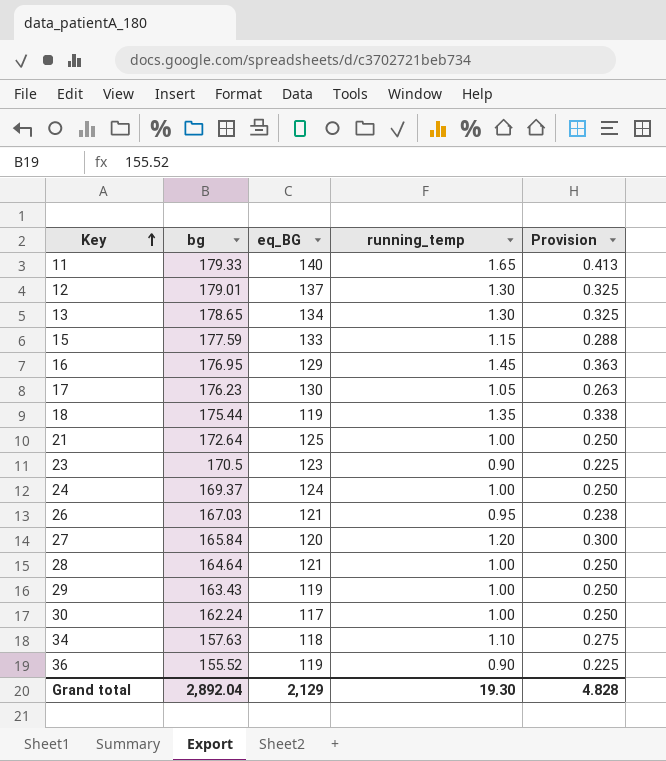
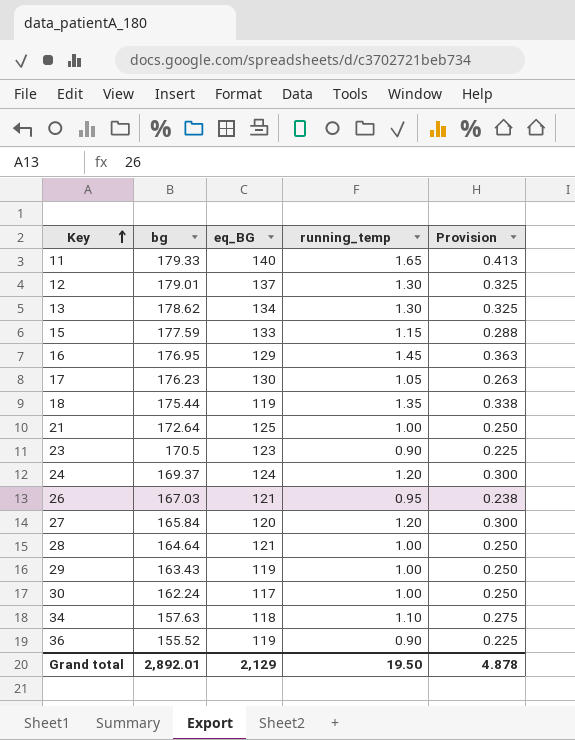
13 | bg: 178.65 -> 178.62
24 | running_temp: 1.00 -> 1.20
24 | Provision: 0.250 -> 0.300
Grand total | bg: 2,892.04 -> 2,892.01
Grand total | running_temp: 19.30 -> 19.50
Grand total | Provision: 4.828 -> 4.878

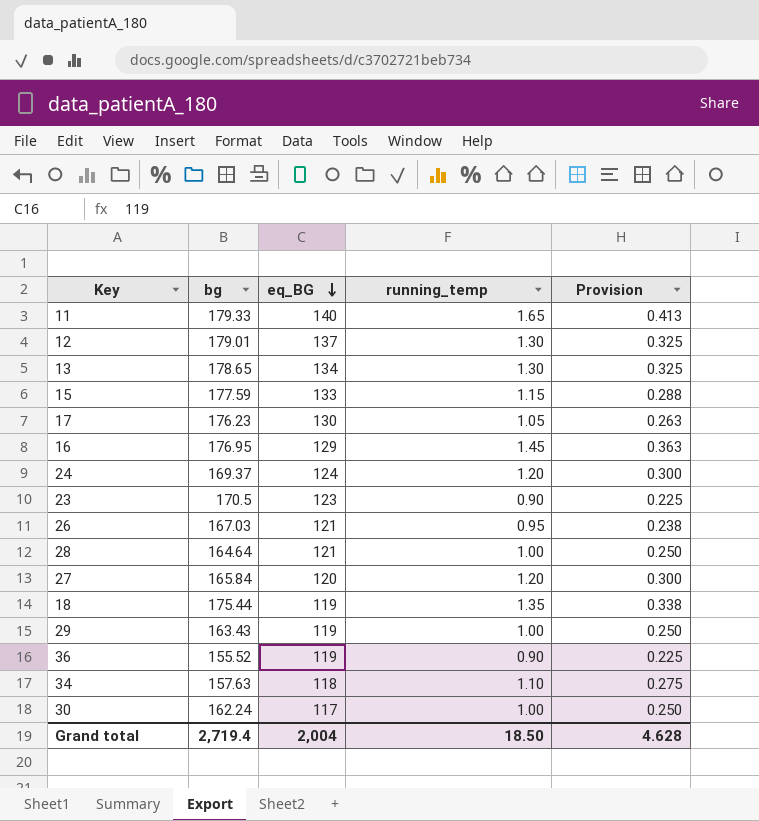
row order: Key ascending -> eq_BG descending
row 21: 172.64 | 125 | 1.00 | 0.250 -> none
13 | bg: 178.62 -> 178.65
Grand total | bg: 2,892.01 -> 2,719.4
Grand total | eq_BG: 2,129 -> 2,004
Grand total | running_temp: 19.50 -> 18.50
Grand total | Provision: 4.878 -> 4.628

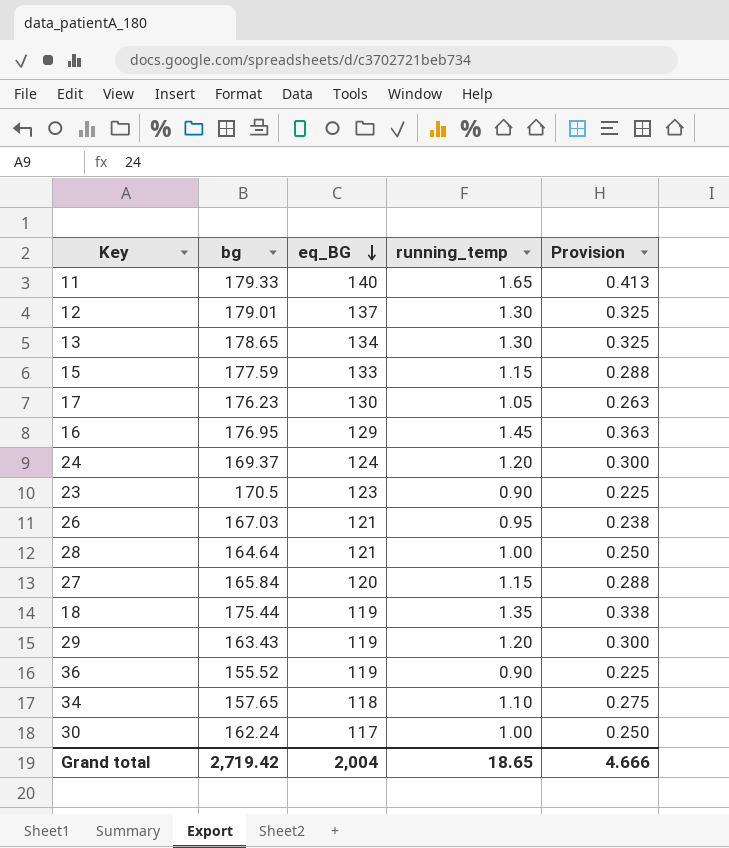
27 | running_temp: 1.20 -> 1.15
27 | Provision: 0.300 -> 0.288
29 | running_temp: 1.00 -> 1.20
29 | Provision: 0.250 -> 0.300
34 | bg: 157.63 -> 157.65
Grand total | bg: 2,719.4 -> 2,719.42
Grand total | running_temp: 18.50 -> 18.65
Grand total | Provision: 4.628 -> 4.666

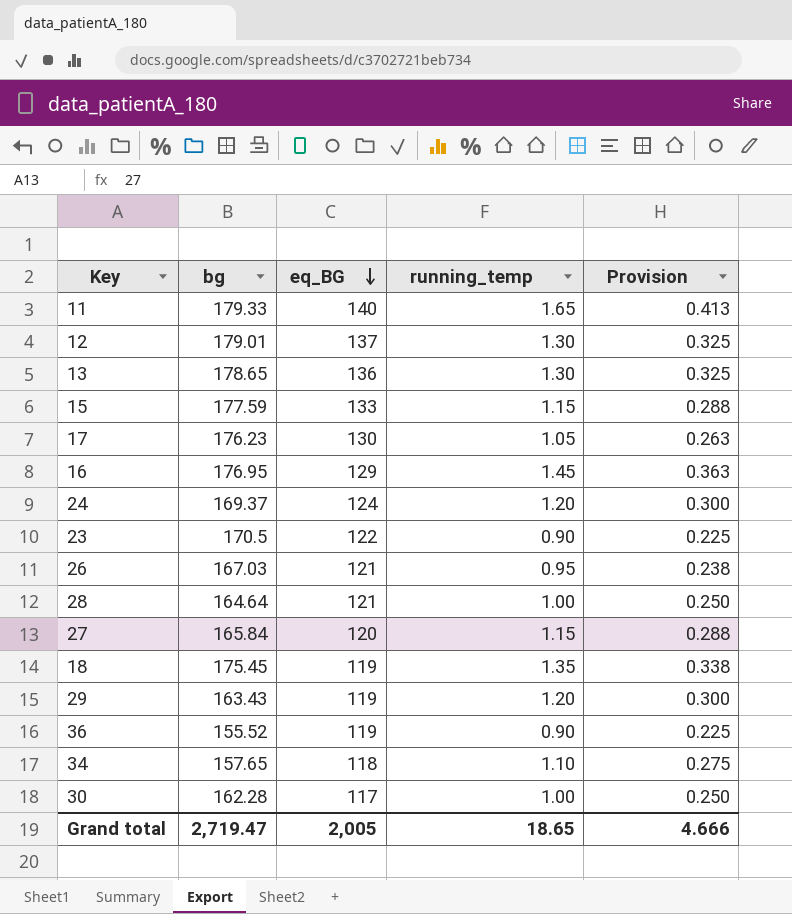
13 | eq_BG: 134 -> 136
23 | eq_BG: 123 -> 122
18 | bg: 175.44 -> 175.45
30 | bg: 162.24 -> 162.28
Grand total | bg: 2,719.42 -> 2,719.47
Grand total | eq_BG: 2,004 -> 2,005

